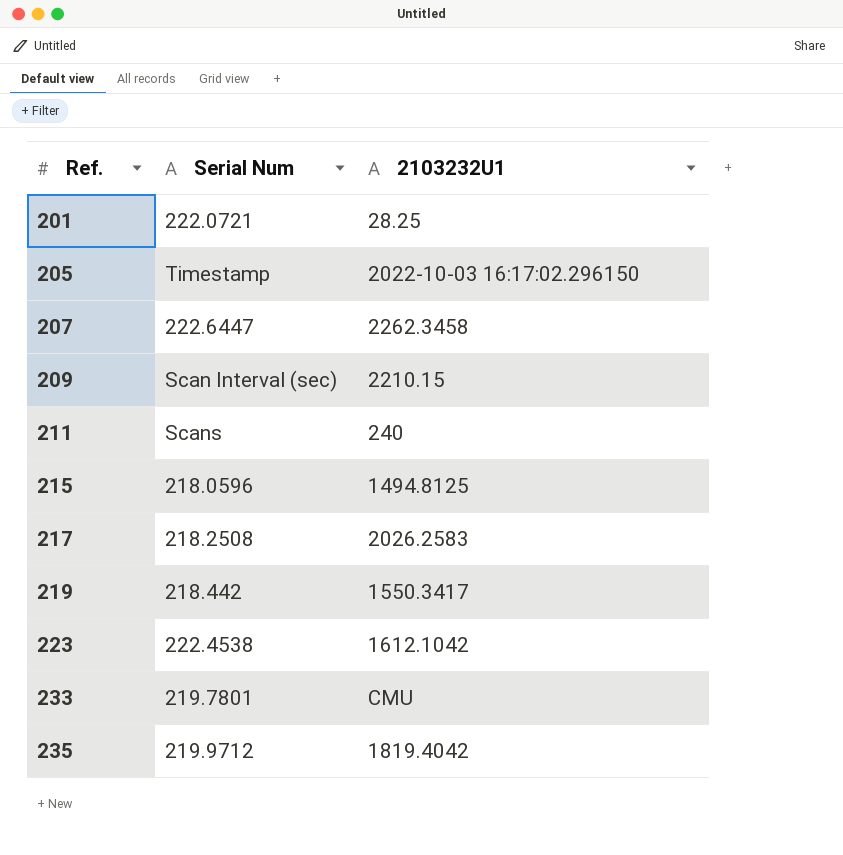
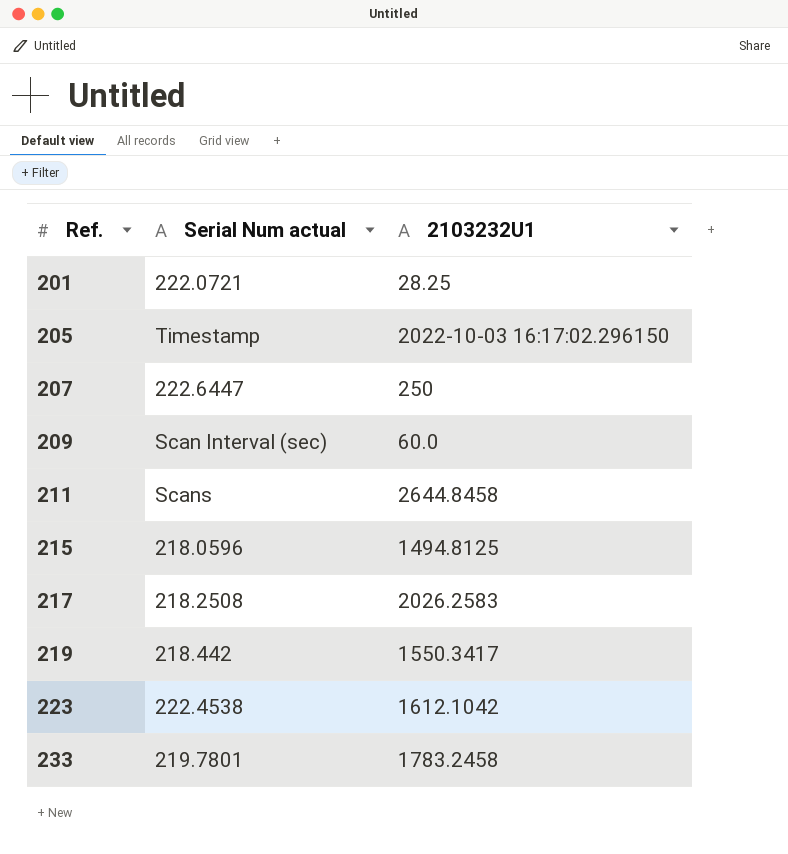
column name: Serial Num -> Serial Num actual
row 235: 219.9712 | 1819.4042 -> none
207 | 2103232U1: 2262.3458 -> 250
209 | 2103232U1: 2210.15 -> 60.0
211 | 2103232U1: 240 -> 2644.8458
233 | 2103232U1: CMU -> 1783.2458

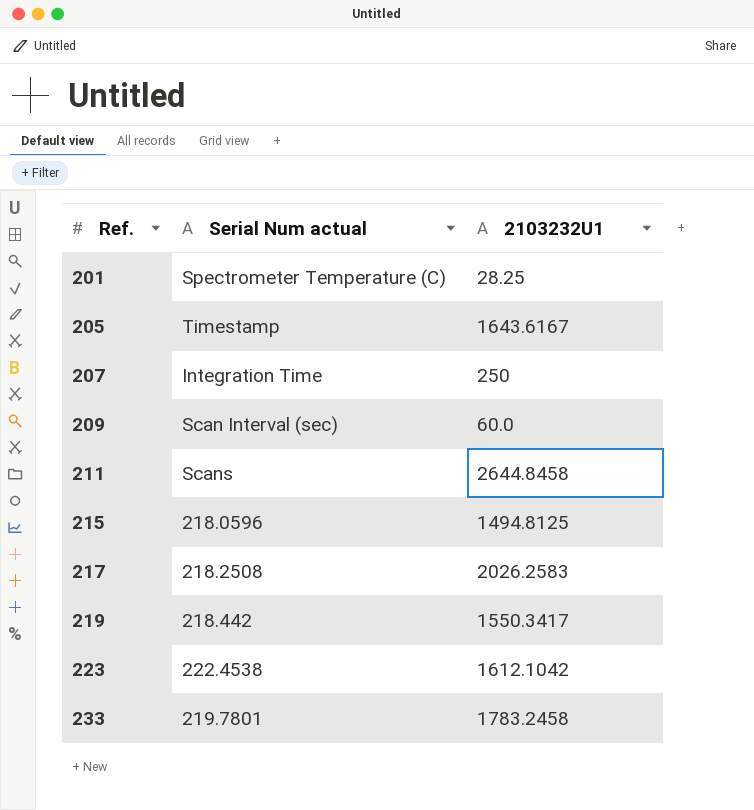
201 | Serial Num actual: 222.0721 -> Spectrometer Temperature (C)
205 | 2103232U1: 2022-10-03 16:17:02.296150 -> 1643.6167
207 | Serial Num actual: 222.6447 -> Integration Time

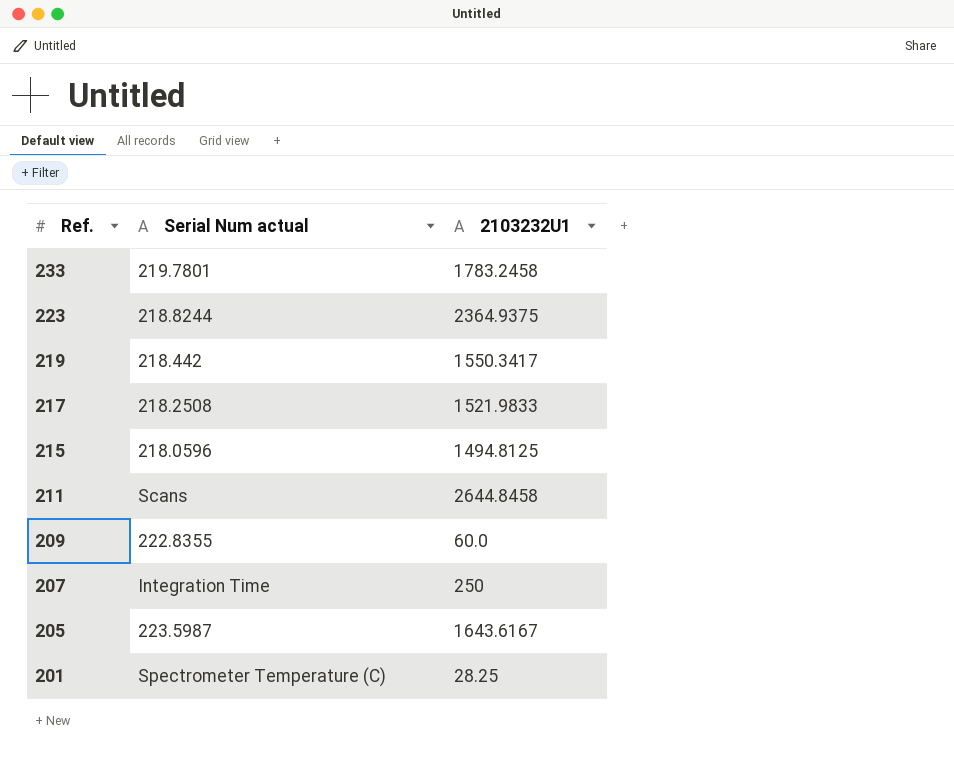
row order: Ref. ascending -> Ref. descending
223 | Serial Num actual: 222.4538 -> 218.8244
223 | 2103232U1: 1612.1042 -> 2364.9375
217 | 2103232U1: 2026.2583 -> 1521.9833
209 | Serial Num actual: Scan Interval (sec) -> 222.8355
205 | Serial Num actual: Timestamp -> 223.5987

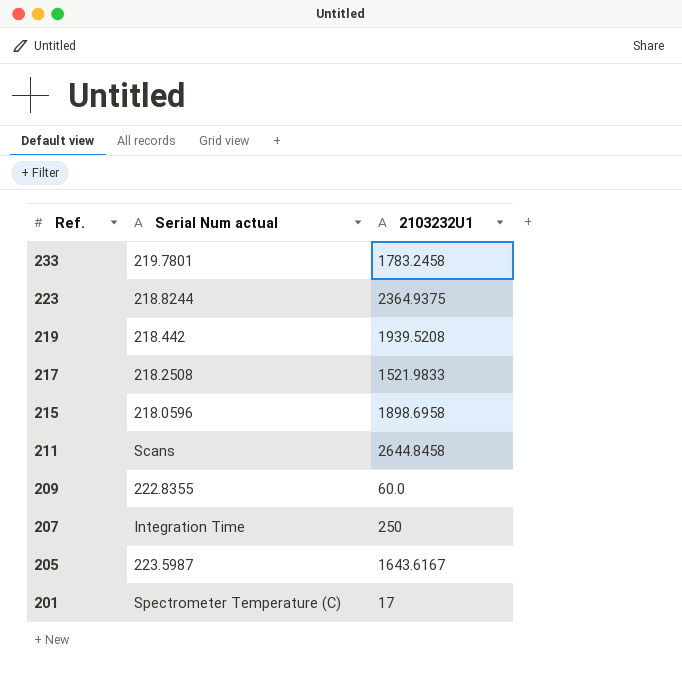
219 | 2103232U1: 1550.3417 -> 1939.5208
215 | 2103232U1: 1494.8125 -> 1898.6958
201 | 2103232U1: 28.25 -> 17

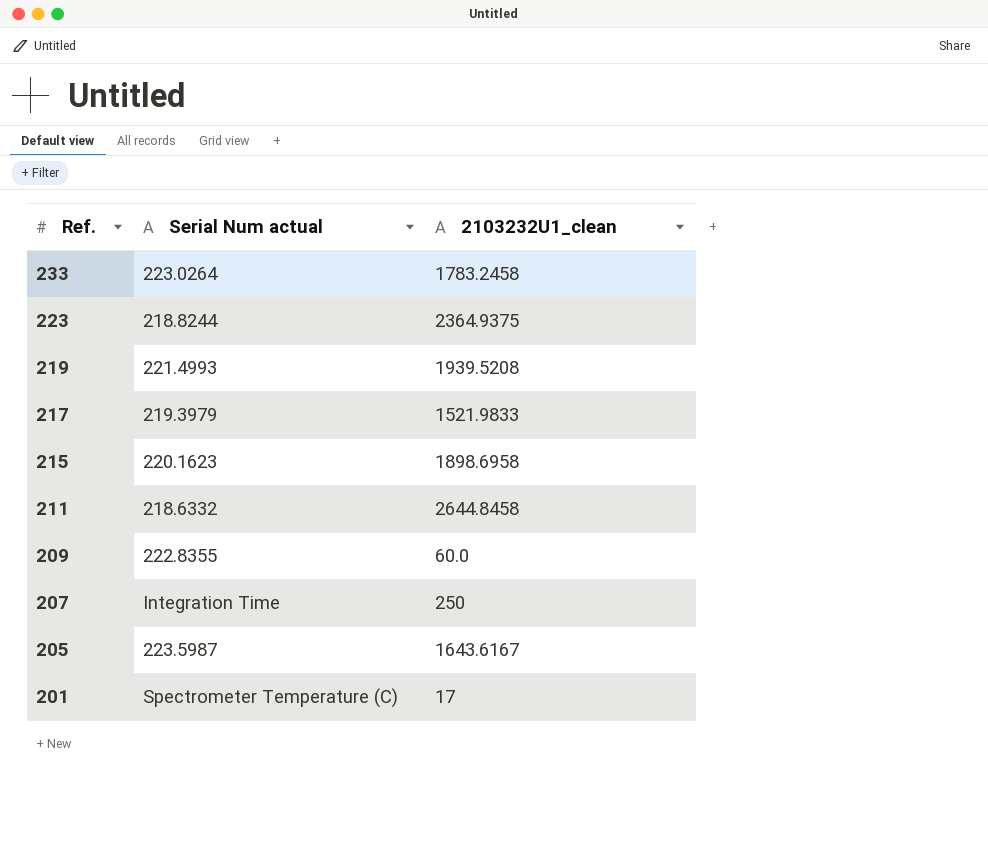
column name: 2103232U1 -> 2103232U1_clean
233 | Serial Num actual: 219.7801 -> 223.0264
219 | Serial Num actual: 218.442 -> 221.4993
217 | Serial Num actual: 218.2508 -> 219.3979
215 | Serial Num actual: 218.0596 -> 220.1623
211 | Serial Num actual: Scans -> 218.6332

